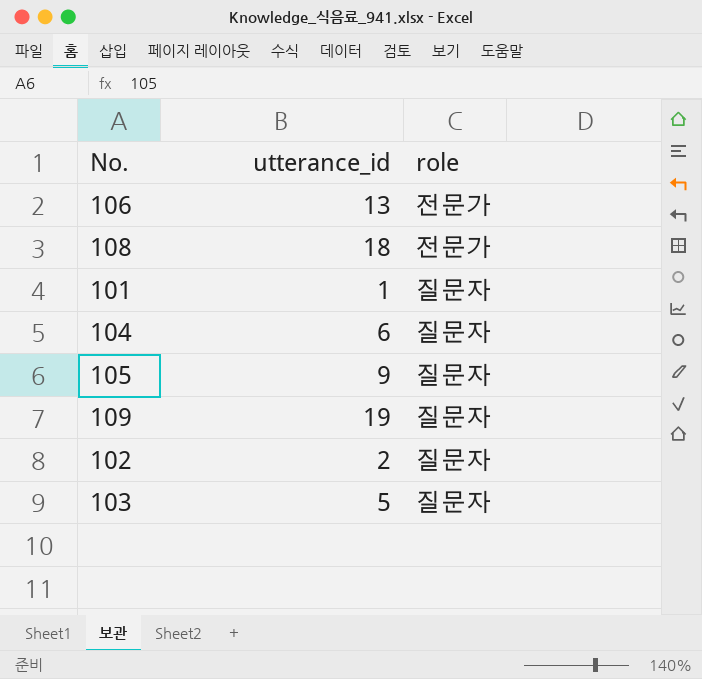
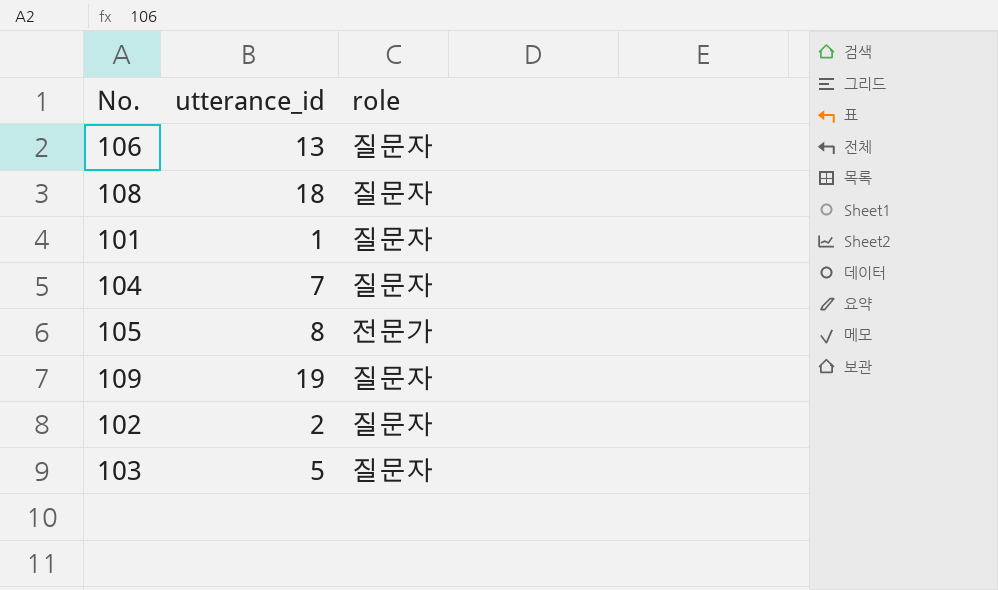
106 | role: 전문가 -> 질문자
108 | role: 전문가 -> 질문자
104 | utterance_id: 6 -> 7
105 | utterance_id: 9 -> 8
105 | role: 질문자 -> 전문가

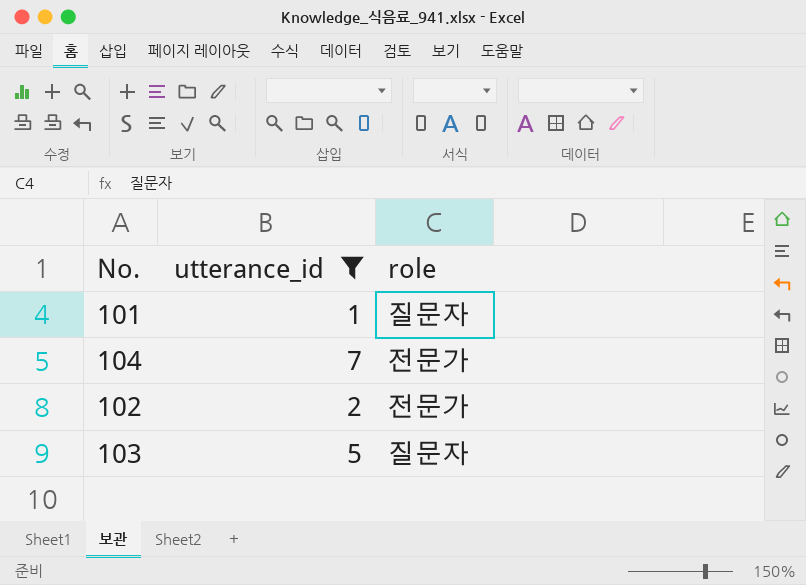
filter: none -> utterance_id <= 7
104 | role: 질문자 -> 전문가
102 | role: 질문자 -> 전문가

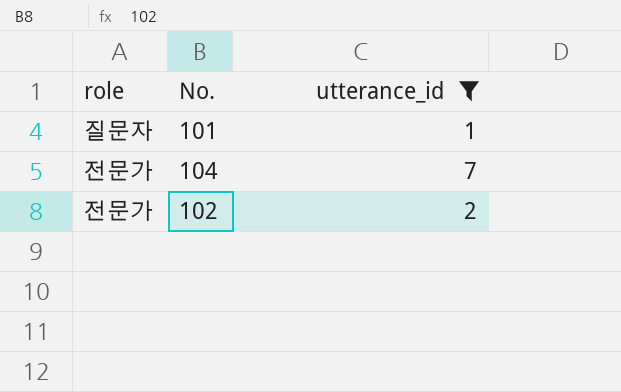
column role | position: 3 -> 1
row 103: 5 | 질문자 -> none

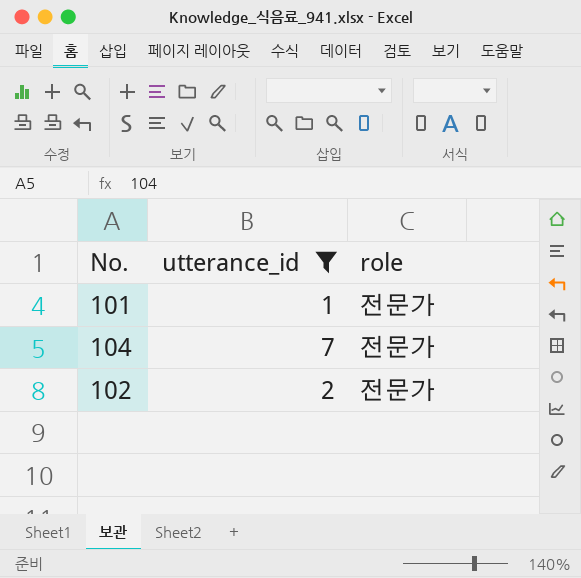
column role | position: 1 -> 3
101 | role: 질문자 -> 전문가

